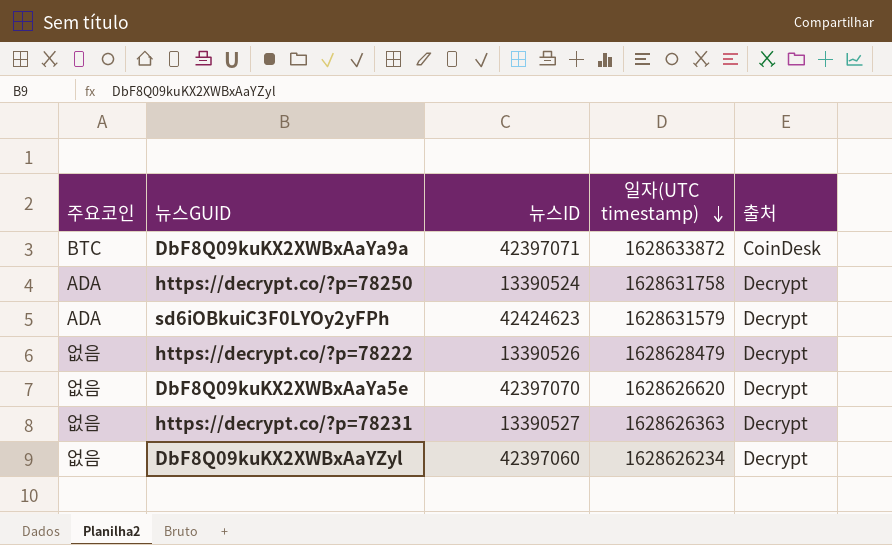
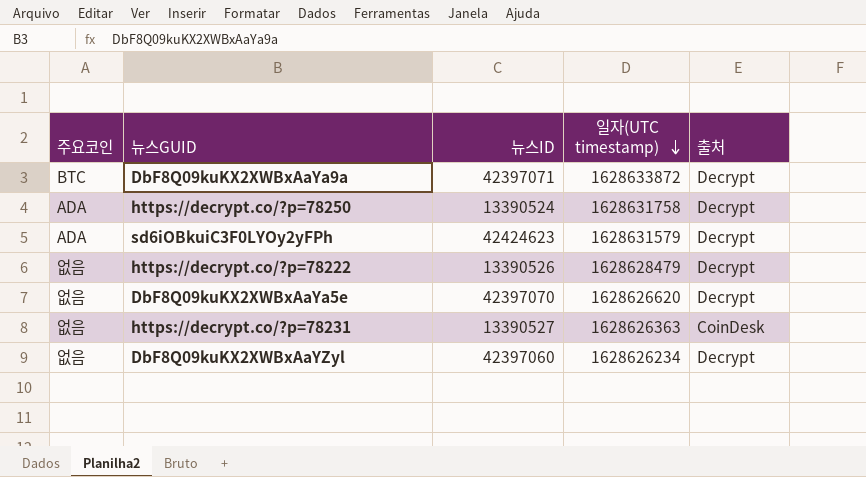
DbF8Q09kuKX2XWBxAaYa9a | 출처: CoinDesk -> Decrypt
https://decrypt.co/?p=78231 | 출처: Decrypt -> CoinDesk

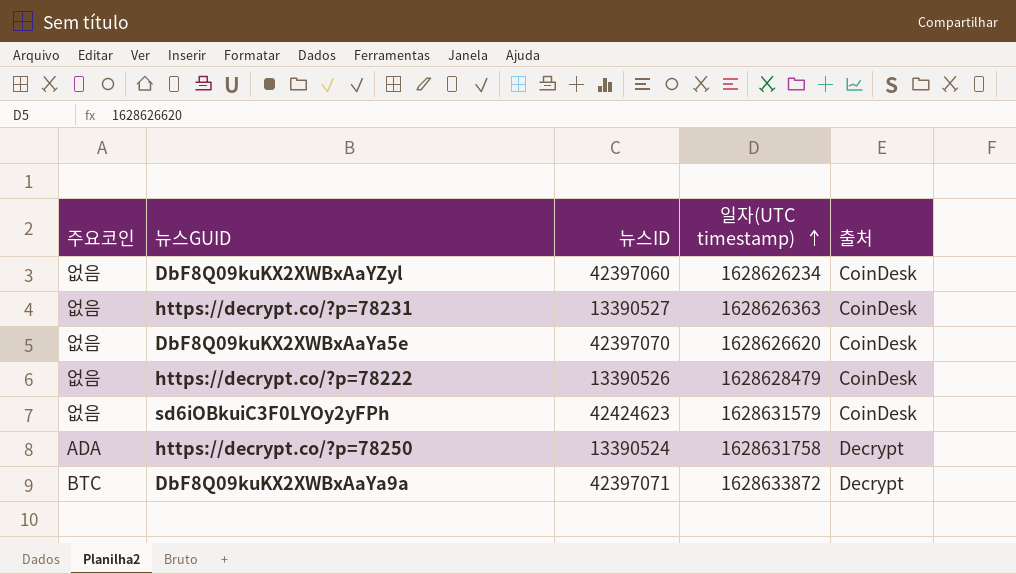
row order: 일자(UTC timestamp) descending -> 일자(UTC timestamp) ascending
DbF8Q09kuKX2XWBxAaYZyl | 출처: Decrypt -> CoinDesk
DbF8Q09kuKX2XWBxAaYa5e | 출처: Decrypt -> CoinDesk
https://decrypt.co/?p=78222 | 출처: Decrypt -> CoinDesk
sd6iOBkuiC3F0LYOy2yFPh | 주요코인: ADA -> 없음
sd6iOBkuiC3F0LYOy2yFPh | 출처: Decrypt -> CoinDesk

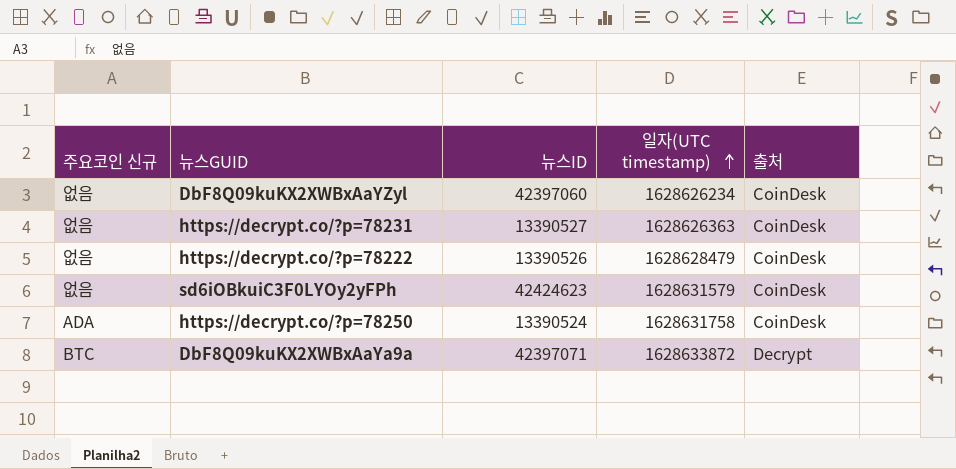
column name: 주요코인 -> 주요코인 신규
row DbF8Q09kuKX2XWBxAaYa5e: 없음 | 42397070 | 1628626620 | CoinDesk -> none
https://decrypt.co/?p=78250 | 출처: Decrypt -> CoinDesk

